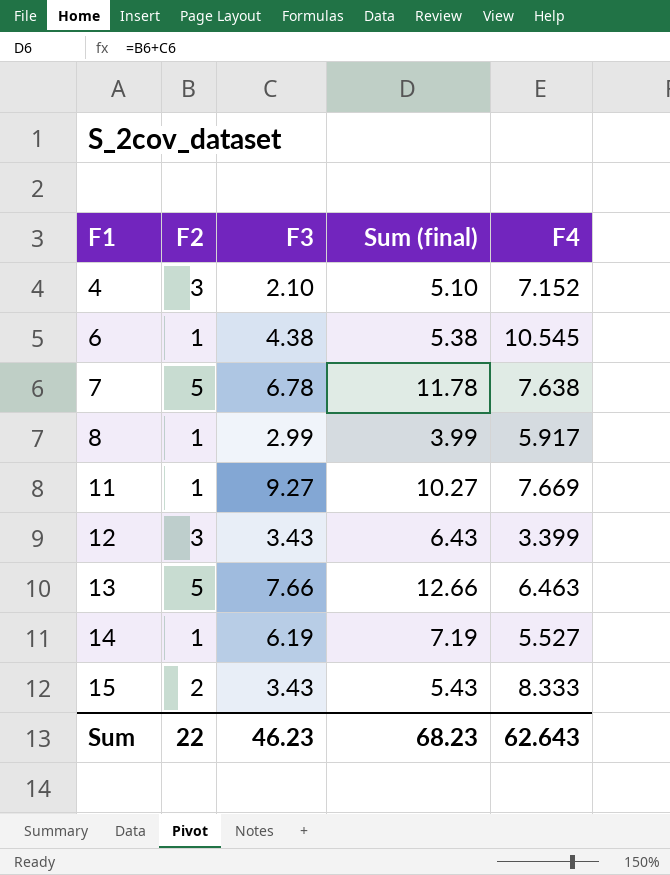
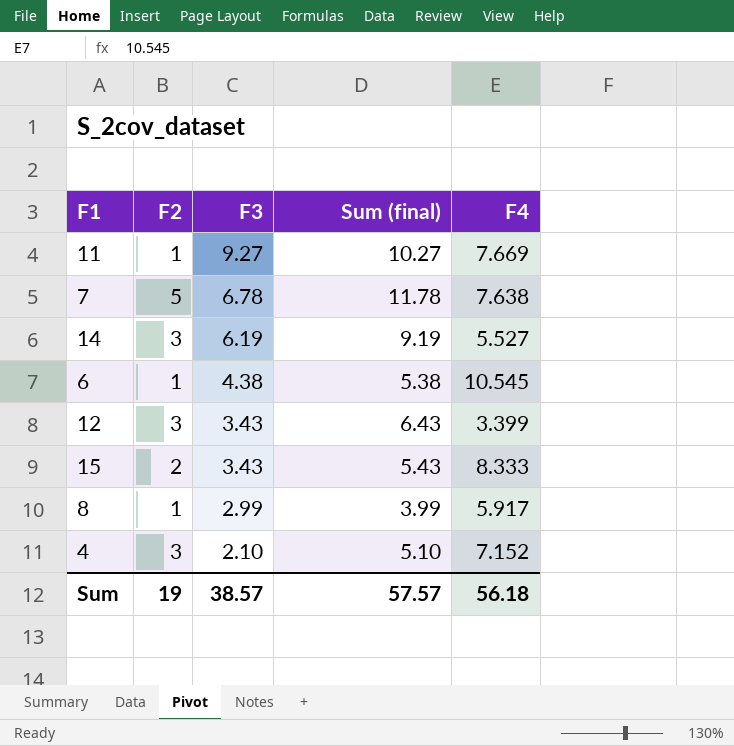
row order: F1 ascending -> F3 descending
row 13: 5 | 7.66 | 12.66 | 6.463 -> none
14 | F2: 1 -> 3
14 | Sum (final): 7.19 -> 9.19
Sum | F2: 22 -> 19
Sum | F3: 46.23 -> 38.57
Sum | Sum (final): 68.23 -> 57.57
Sum | F4: 62.643 -> 56.18

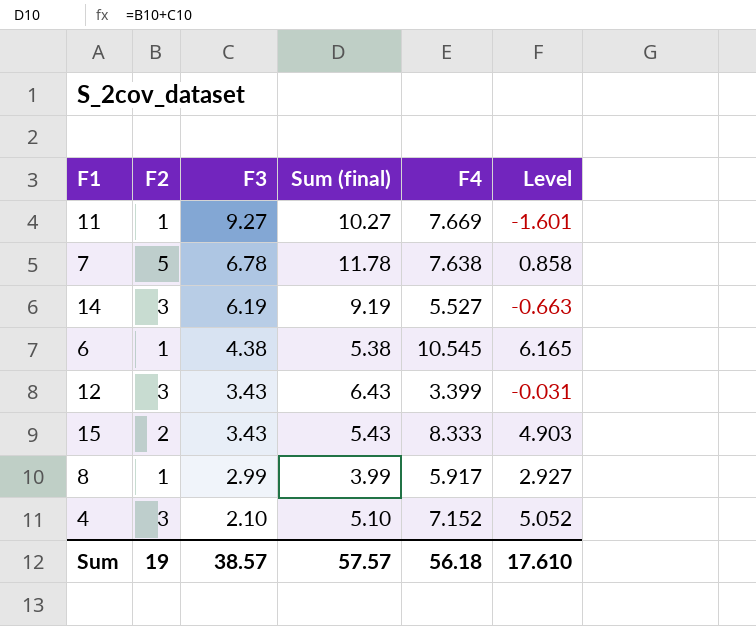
column Level | formula: none -> [F4] - [F3]

